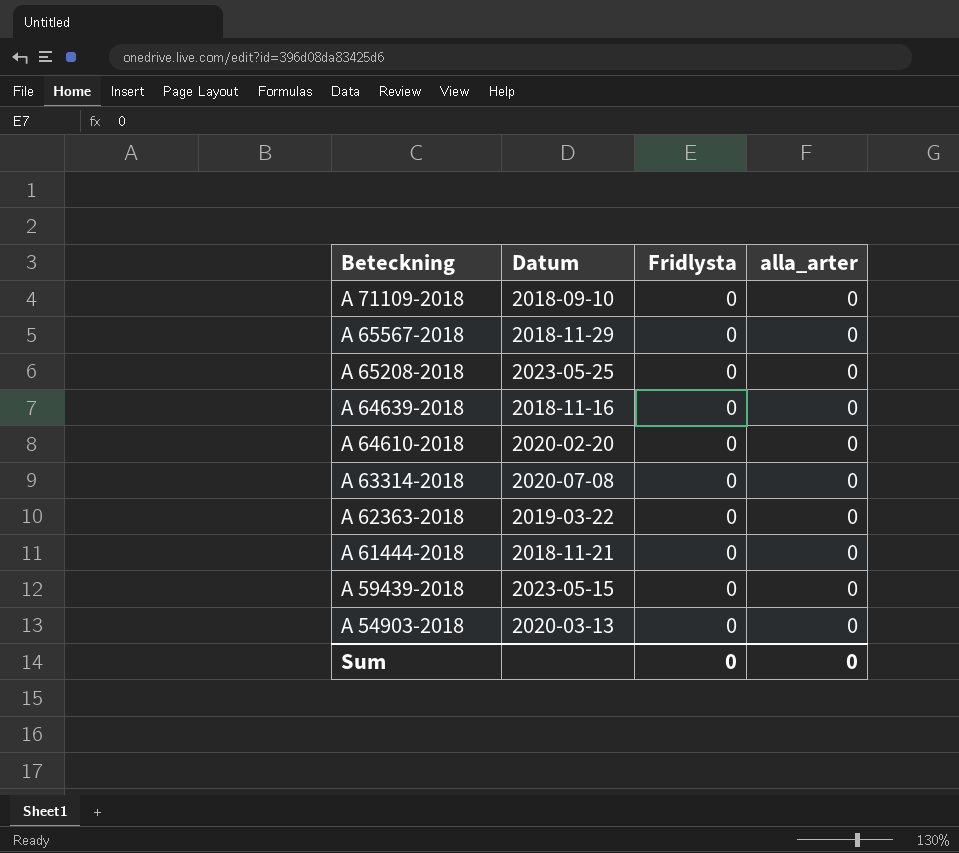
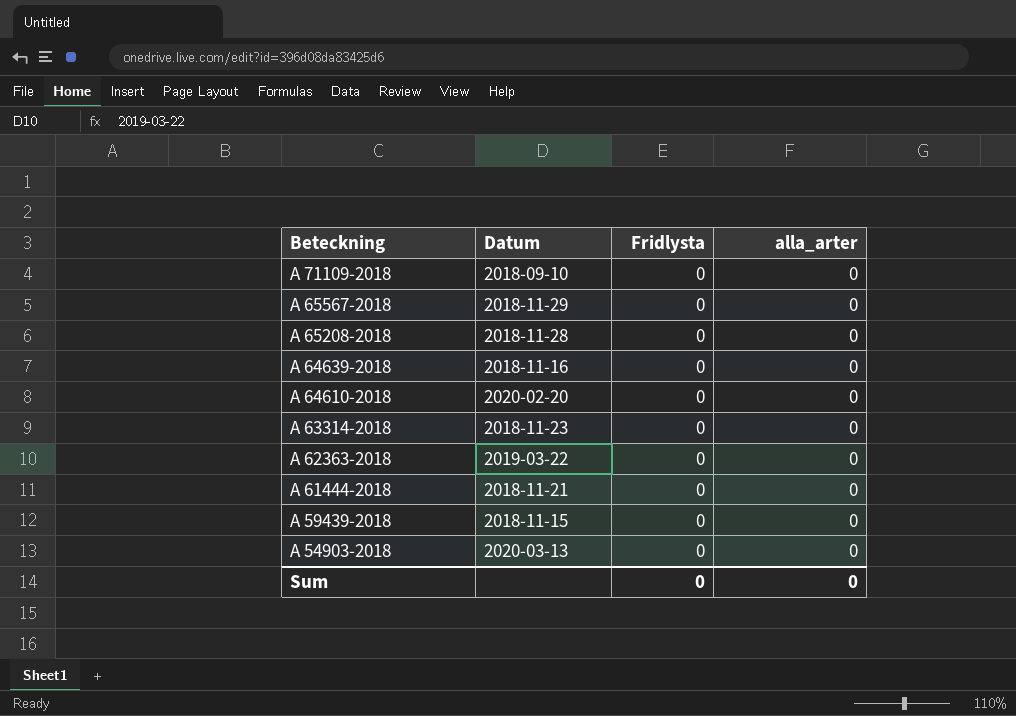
A 65208-2018 | Datum: 2023-05-25 -> 2018-11-28
A 63314-2018 | Datum: 2020-07-08 -> 2018-11-23
A 59439-2018 | Datum: 2023-05-15 -> 2018-11-15

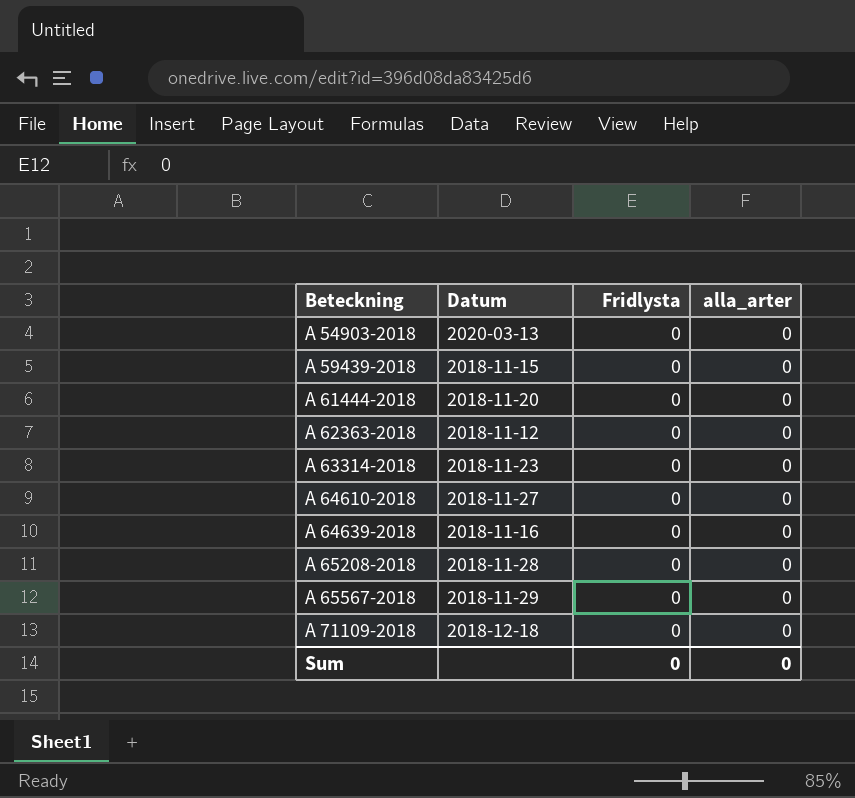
row order: Beteckning descending -> Beteckning ascending
A 61444-2018 | Datum: 2018-11-21 -> 2018-11-20
A 62363-2018 | Datum: 2019-03-22 -> 2018-11-12
A 64610-2018 | Datum: 2020-02-20 -> 2018-11-27
A 71109-2018 | Datum: 2018-09-10 -> 2018-12-18

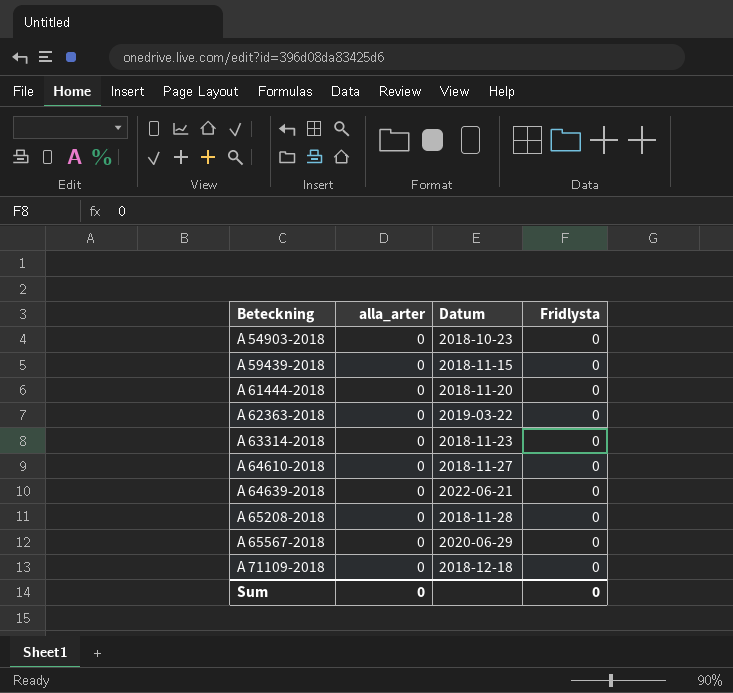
column alla_arter | position: 4 -> 2
A 54903-2018 | Datum: 2020-03-13 -> 2018-10-23
A 62363-2018 | Datum: 2018-11-12 -> 2019-03-22
A 64639-2018 | Datum: 2018-11-16 -> 2022-06-21
A 65567-2018 | Datum: 2018-11-29 -> 2020-06-29

